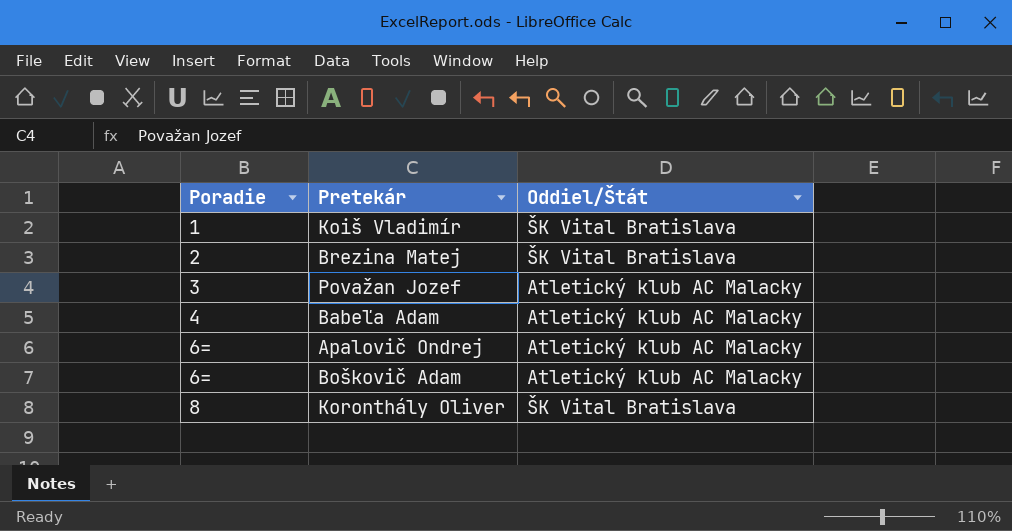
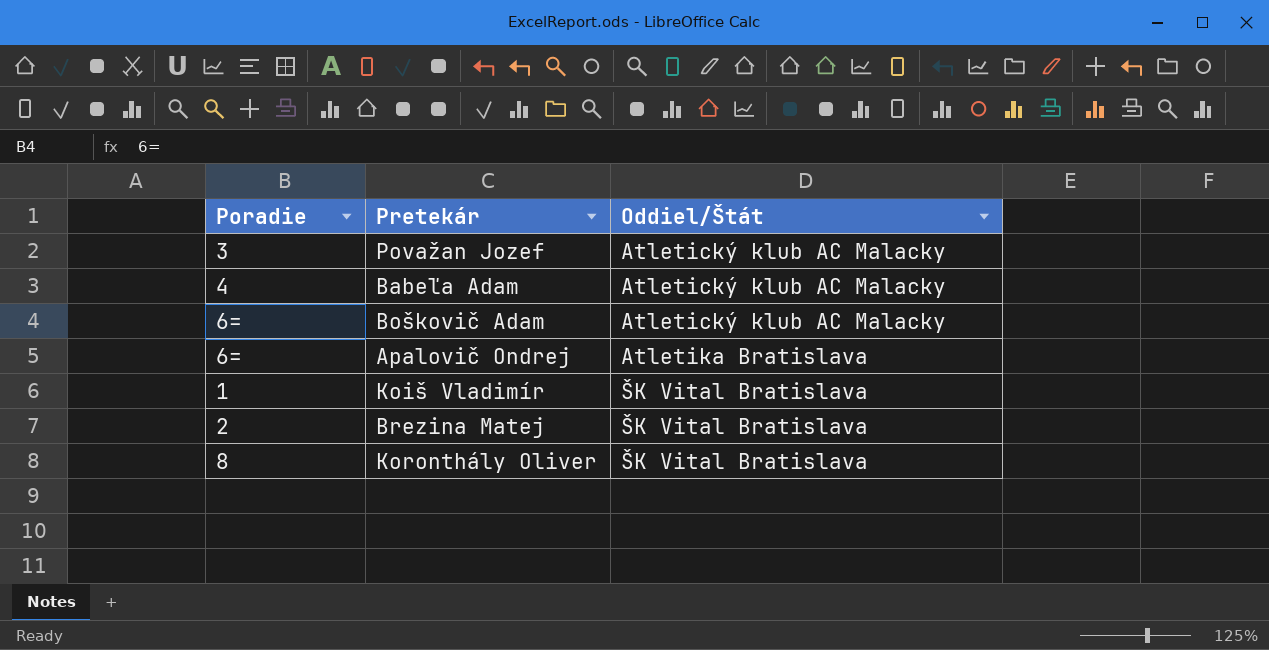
row order: Poradie ascending -> Oddiel/Štát ascending
Apalovič Ondrej | Oddiel/Štát: Atletický klub AC Malacky -> Atletika Bratislava

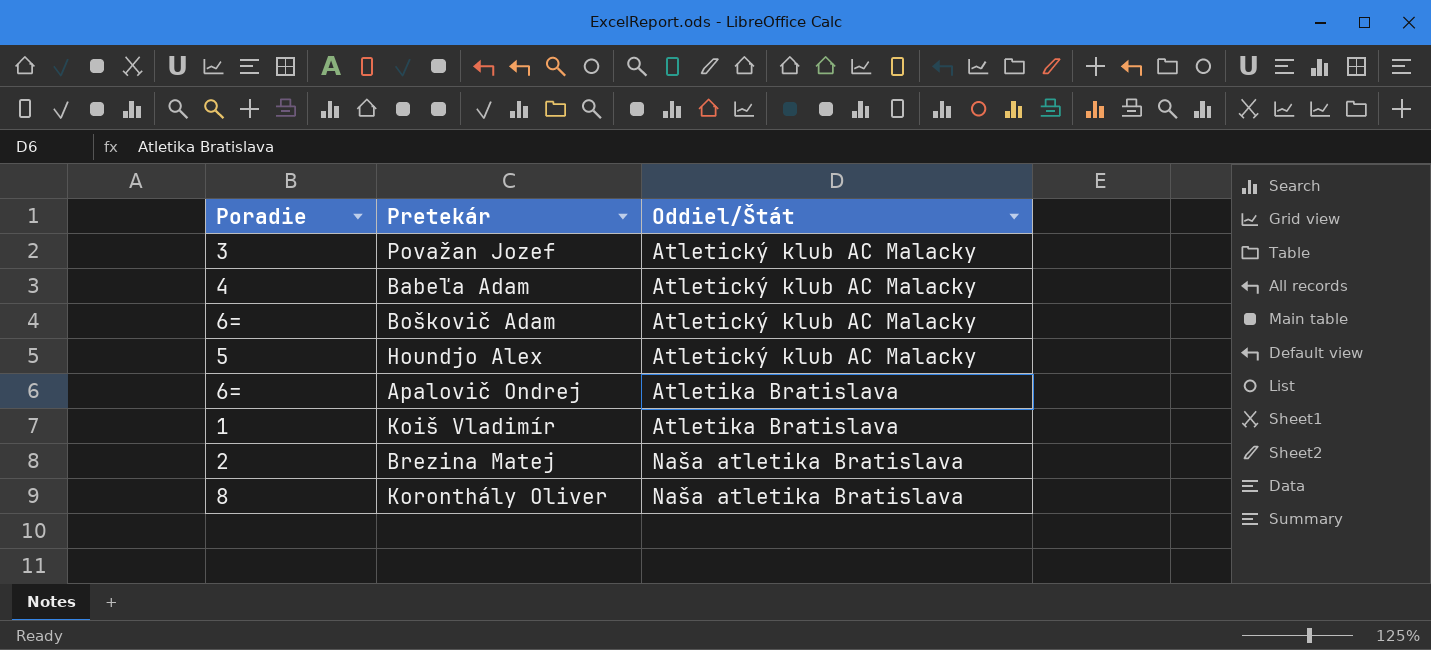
row Houndjo Alex: none -> 5 | Atletický klub AC Malacky
Koiš Vladimír | Oddiel/Štát: ŠK Vital Bratislava -> Atletika Bratislava
Brezina Matej | Oddiel/Štát: ŠK Vital Bratislava -> Naša atletika Bratislava
Koronthály Oliver | Oddiel/Štát: ŠK Vital Bratislava -> Naša atletika Bratislava

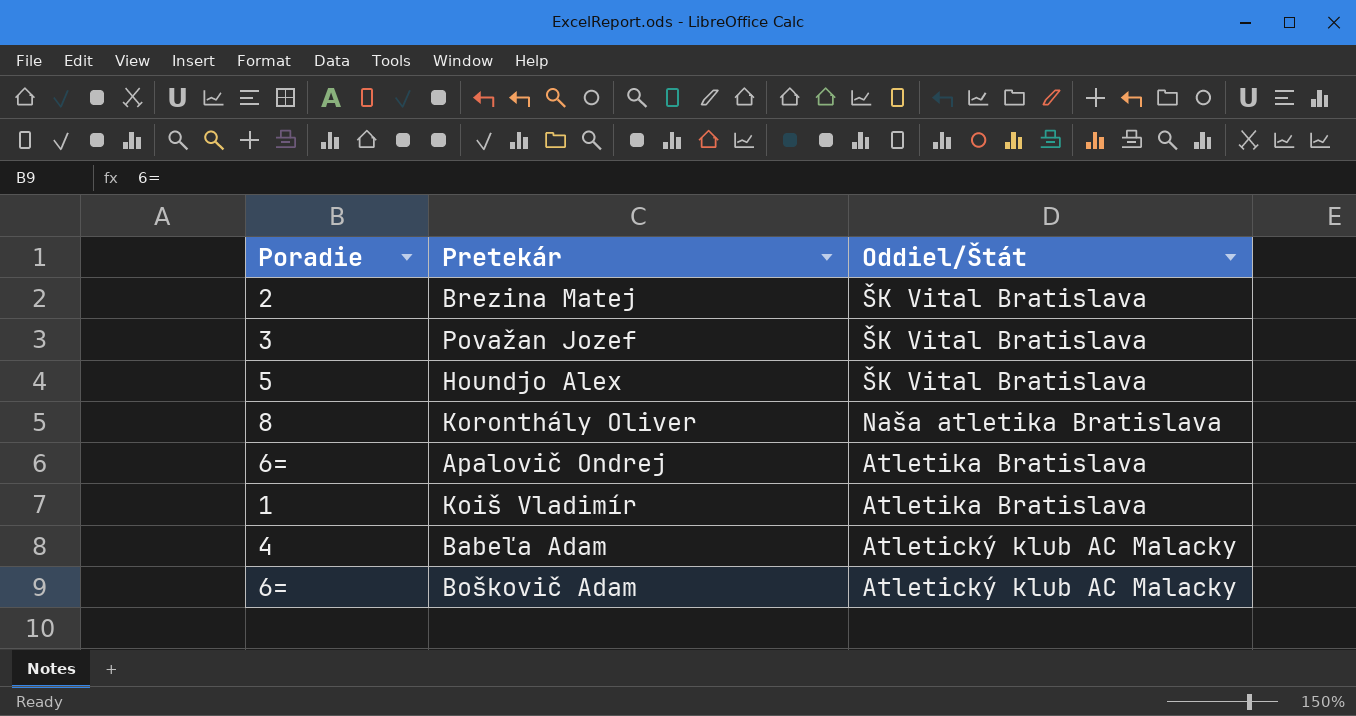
row order: Oddiel/Štát ascending -> Oddiel/Štát descending
Brezina Matej | Oddiel/Štát: Naša atletika Bratislava -> ŠK Vital Bratislava
Považan Jozef | Oddiel/Štát: Atletický klub AC Malacky -> ŠK Vital Bratislava
Houndjo Alex | Oddiel/Štát: Atletický klub AC Malacky -> ŠK Vital Bratislava

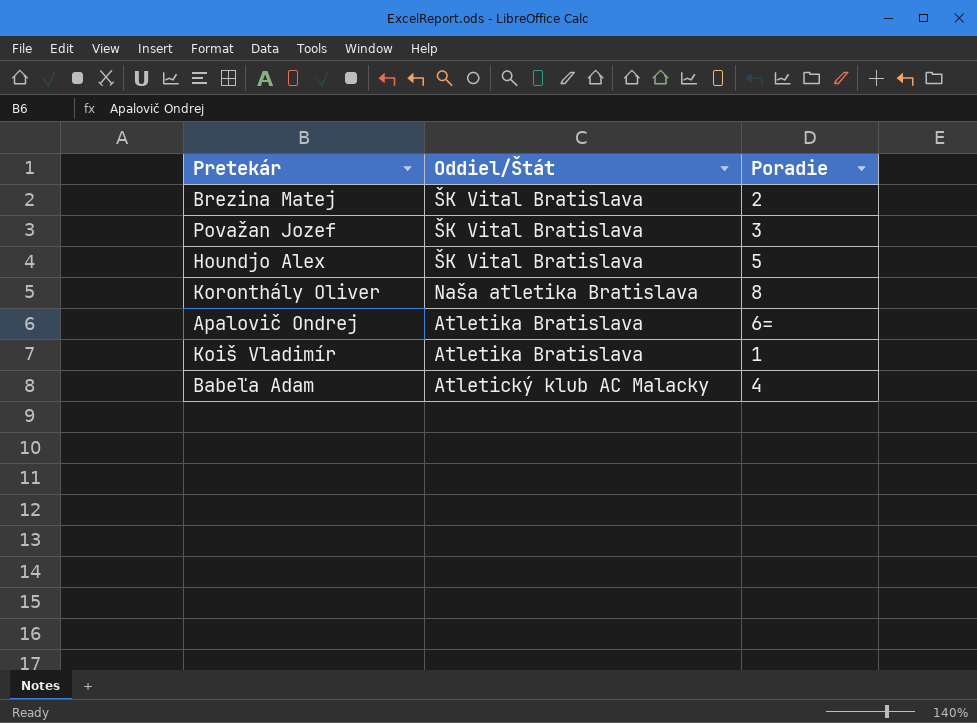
column Poradie | position: 1 -> 3
row Boškovič Adam: 6= | Atletický klub AC Malacky -> none

